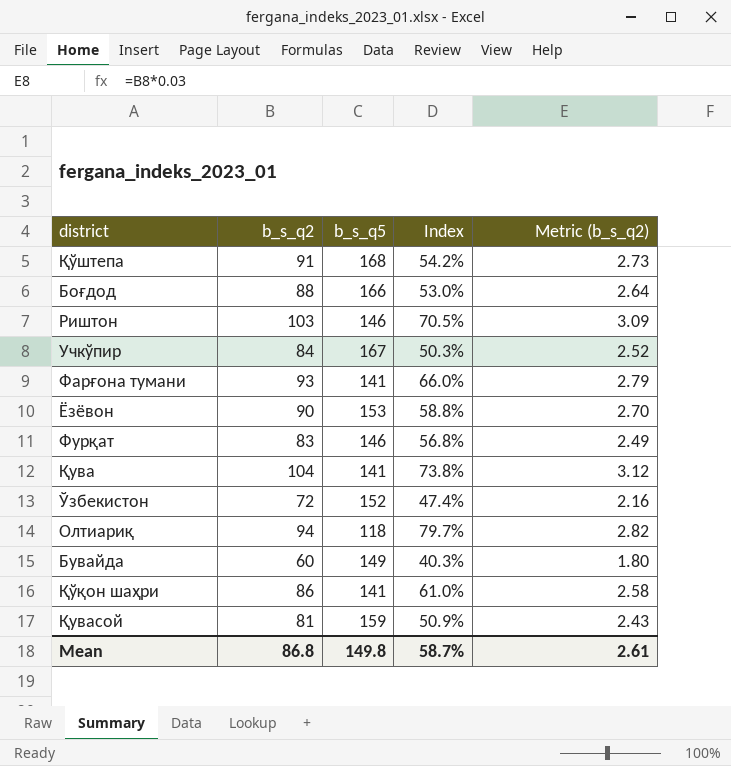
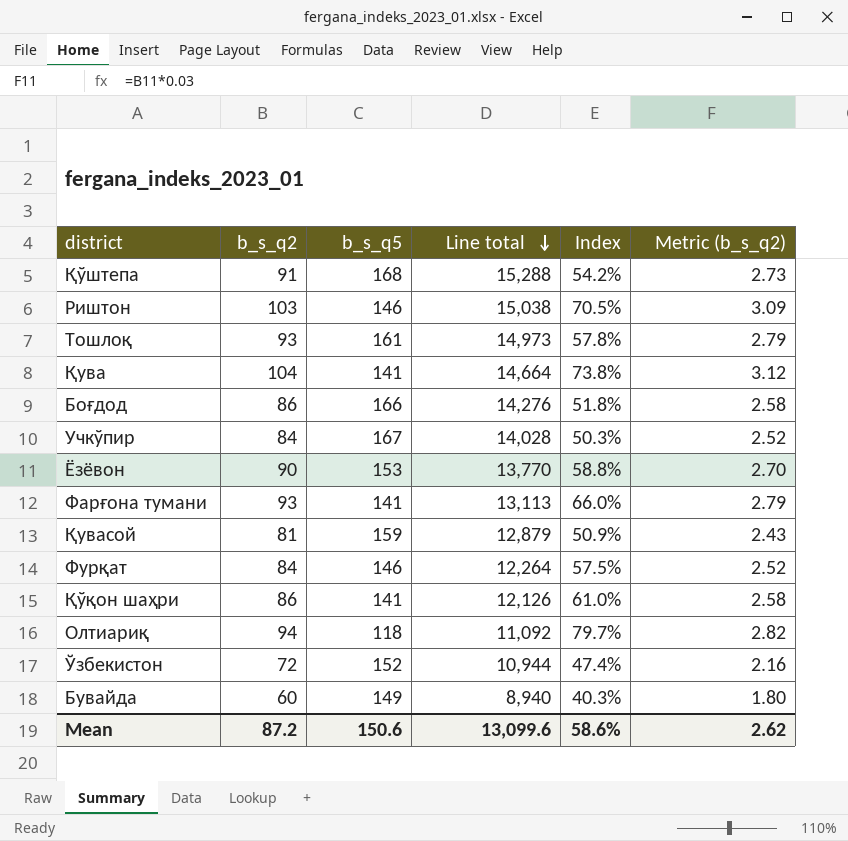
row order: none -> Line total descending
column Line total | formula: none -> [b_s_q2] * [b_s_q5]
row Тошлоқ: none -> 93 | 161 | 14,973 | 57.8% | 2.79
Боғдод | b_s_q2: 88 -> 86
Боғдод | Index: 53.0% -> 51.8%
Боғдод | Metric (b_s_q2): 2.64 -> 2.58
Фурқат | b_s_q2: 83 -> 84
Фурқат | Index: 56.8% -> 57.5%
Фурқат | Metric (b_s_q2): 2.49 -> 2.52
Mean | b_s_q2: 86.8 -> 87.2
Mean | b_s_q5: 149.8 -> 150.6
Mean | Index: 58.7% -> 58.6%
Mean | Metric (b_s_q2): 2.61 -> 2.62

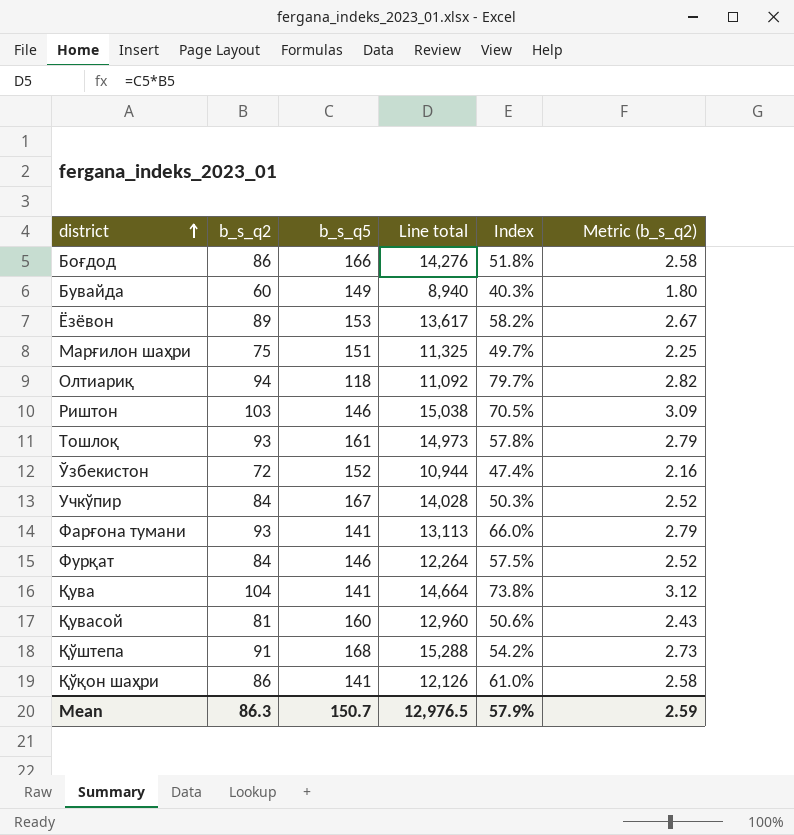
row order: Line total descending -> district ascending
Ёзёвон | b_s_q2: 90 -> 89
Ёзёвон | Line total: 13,770 -> 13,617
Ёзёвон | Index: 58.8% -> 58.2%
Ёзёвон | Metric (b_s_q2): 2.70 -> 2.67
row Марғилон шаҳри: none -> 75 | 151 | 11,325 | 49.7% | 2.25
Қувасой | b_s_q5: 159 -> 160
Қувасой | Line total: 12,879 -> 12,960
Қувасой | Index: 50.9% -> 50.6%
Mean | b_s_q2: 87.2 -> 86.3
Mean | b_s_q5: 150.6 -> 150.7
Mean | Line total: 13,099.6 -> 12,976.5
Mean | Index: 58.6% -> 57.9%
Mean | Metric (b_s_q2): 2.62 -> 2.59

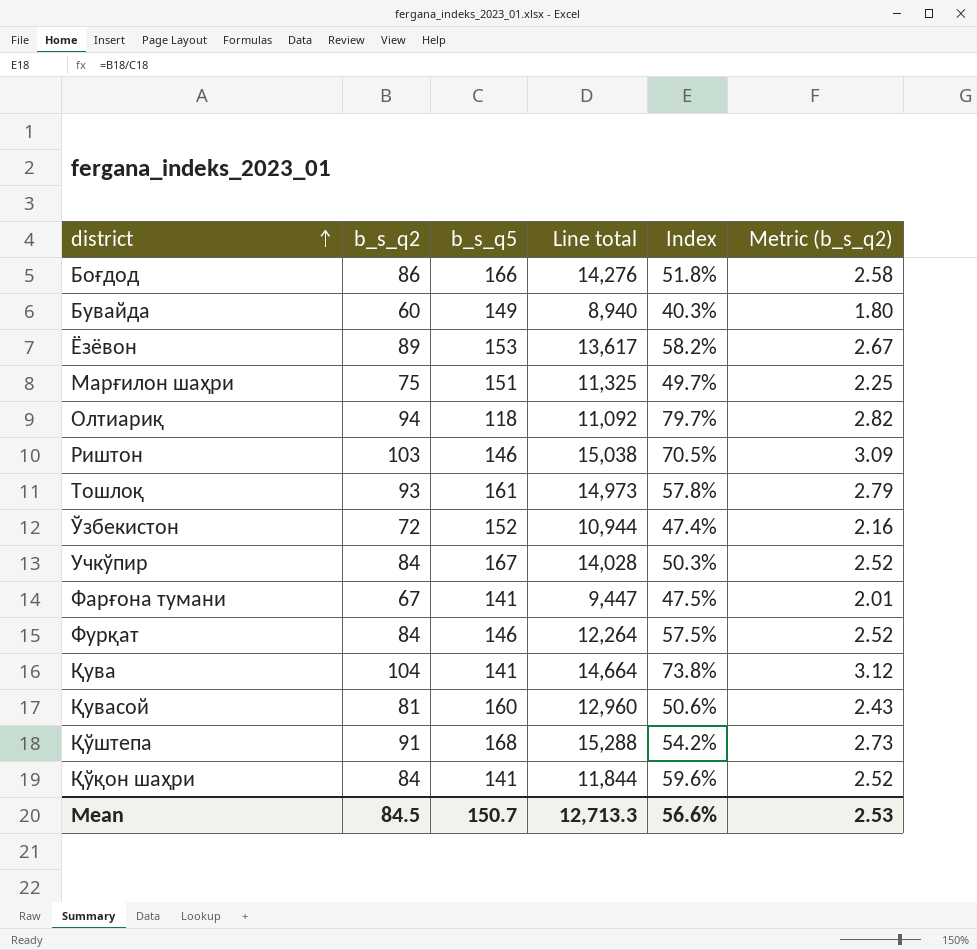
Фарғона тумани | b_s_q2: 93 -> 67
Фарғона тумани | Line total: 13,113 -> 9,447
Фарғона тумани | Index: 66.0% -> 47.5%
Фарғона тумани | Metric (b_s_q2): 2.79 -> 2.01
Қўқон шаҳри | b_s_q2: 86 -> 84
Қўқон шаҳри | Line total: 12,126 -> 11,844
Қўқон шаҳри | Index: 61.0% -> 59.6%
Қўқон шаҳри | Metric (b_s_q2): 2.58 -> 2.52
Mean | b_s_q2: 86.3 -> 84.5
Mean | Line total: 12,976.5 -> 12,713.3
Mean | Index: 57.9% -> 56.6%
Mean | Metric (b_s_q2): 2.59 -> 2.53

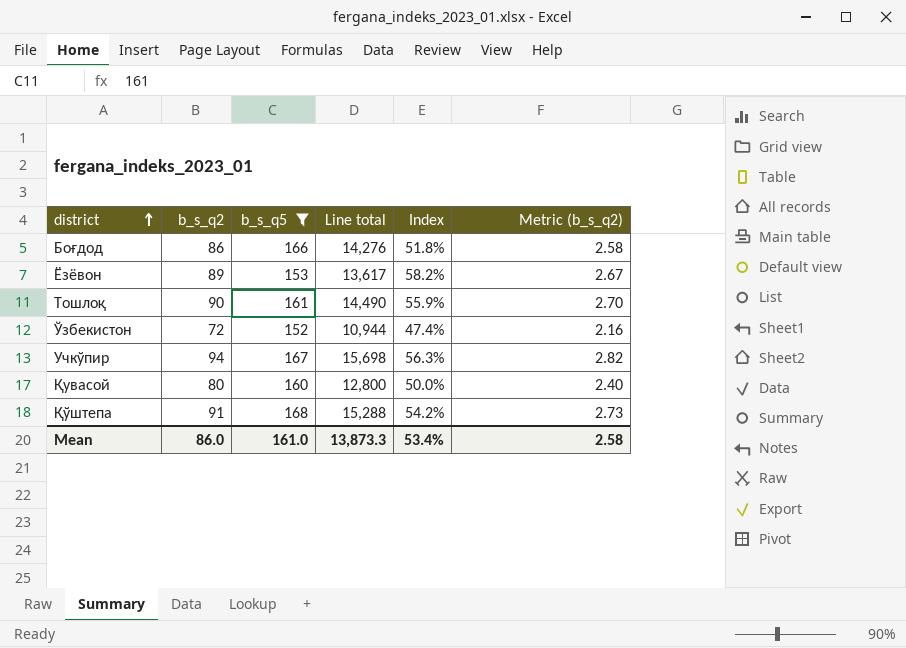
filter: none -> b_s_q5 >= 152
Тошлоқ | b_s_q2: 93 -> 90
Тошлоқ | Line total: 14,973 -> 14,490
Тошлоқ | Index: 57.8% -> 55.9%
Тошлоқ | Metric (b_s_q2): 2.79 -> 2.70
Учкўпир | b_s_q2: 84 -> 94
Учкўпир | Line total: 14,028 -> 15,698
Учкўпир | Index: 50.3% -> 56.3%
Учкўпир | Metric (b_s_q2): 2.52 -> 2.82
Қувасой | b_s_q2: 81 -> 80
Қувасой | Line total: 12,960 -> 12,800
Қувасой | Index: 50.6% -> 50.0%
Қувасой | Metric (b_s_q2): 2.43 -> 2.40
Mean | b_s_q2: 84.5 -> 86.0
Mean | b_s_q5: 150.7 -> 161.0
Mean | Line total: 12,713.3 -> 13,873.3
Mean | Index: 56.6% -> 53.4%
Mean | Metric (b_s_q2): 2.53 -> 2.58

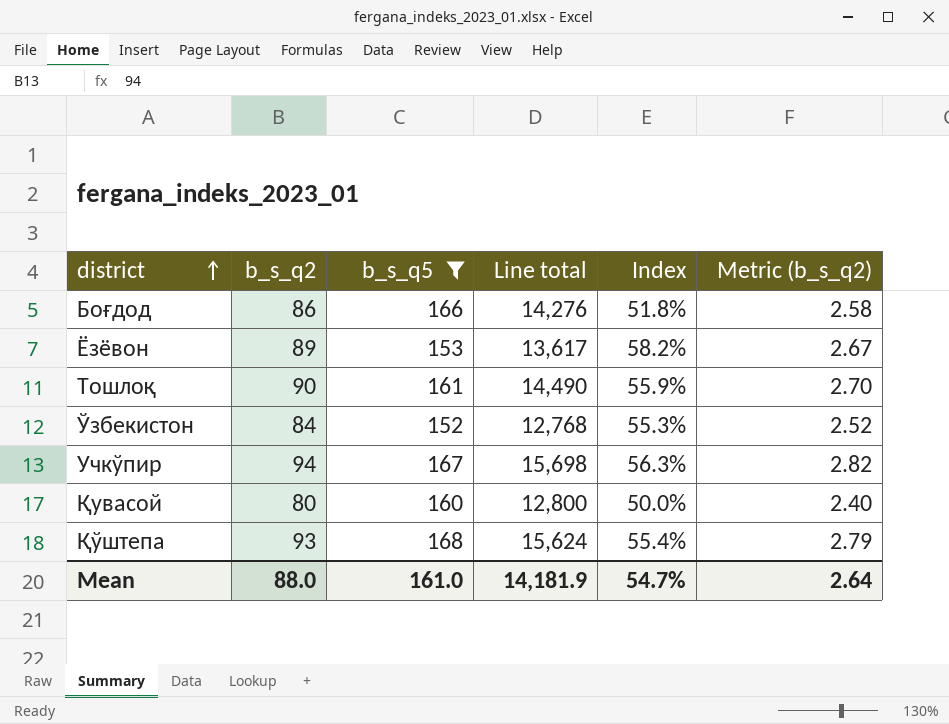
Ўзбекистон | b_s_q2: 72 -> 84
Ўзбекистон | Line total: 10,944 -> 12,768
Ўзбекистон | Index: 47.4% -> 55.3%
Ўзбекистон | Metric (b_s_q2): 2.16 -> 2.52
Қўштепа | b_s_q2: 91 -> 93
Қўштепа | Line total: 15,288 -> 15,624
Қўштепа | Index: 54.2% -> 55.4%
Қўштепа | Metric (b_s_q2): 2.73 -> 2.79
Mean | b_s_q2: 86.0 -> 88.0
Mean | Line total: 13,873.3 -> 14,181.9
Mean | Index: 53.4% -> 54.7%
Mean | Metric (b_s_q2): 2.58 -> 2.64

